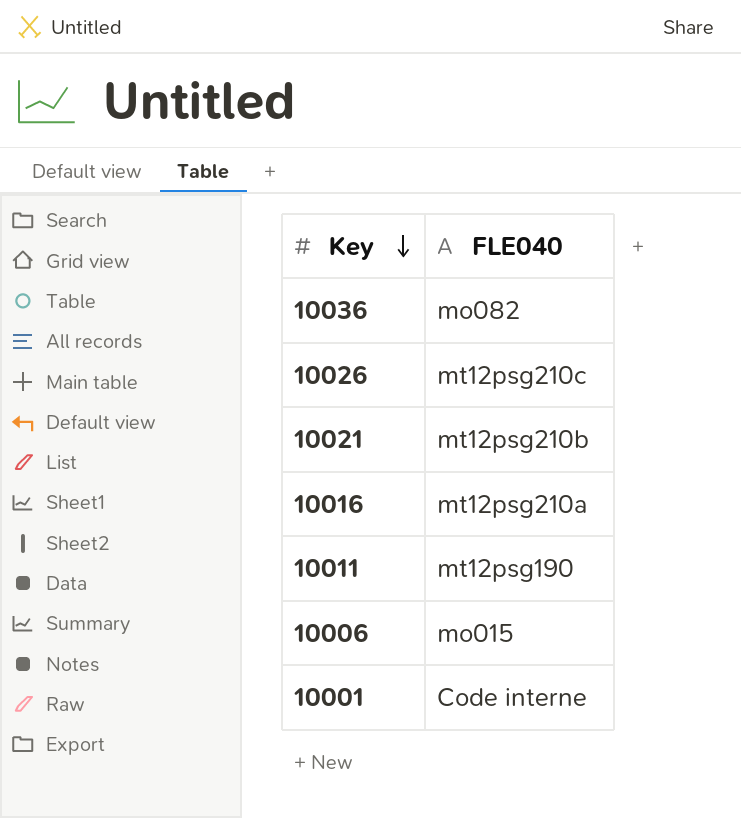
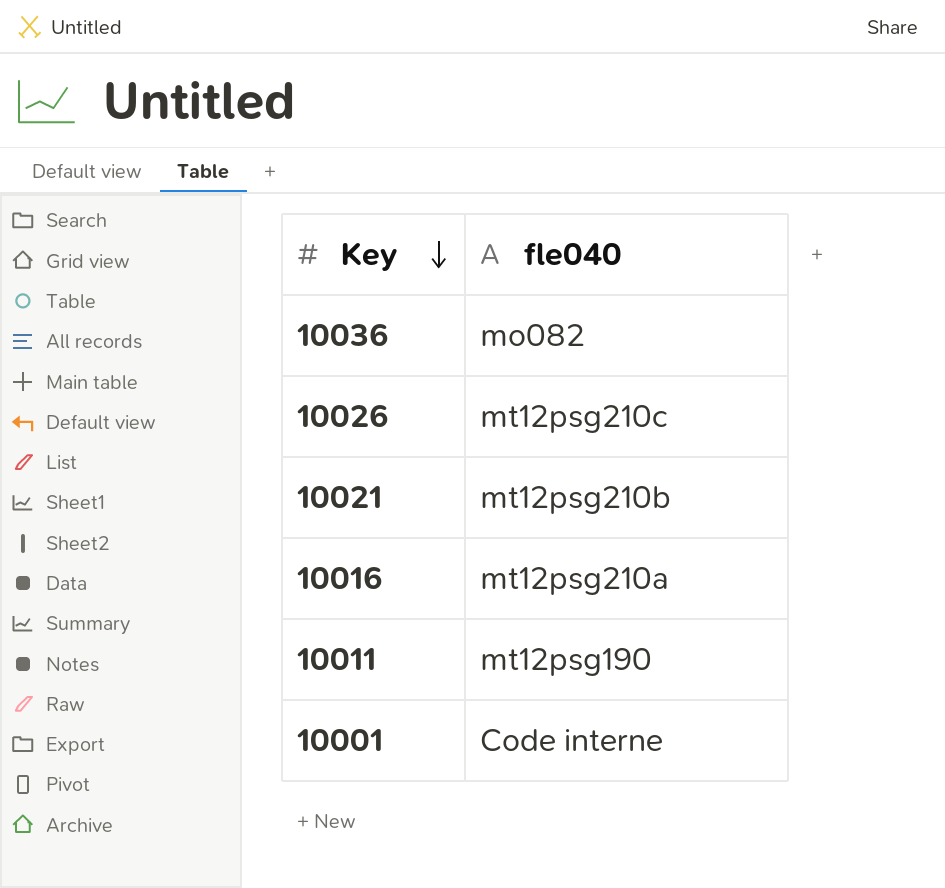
column name: FLE040 -> fle040
row 10006: mo015 -> none

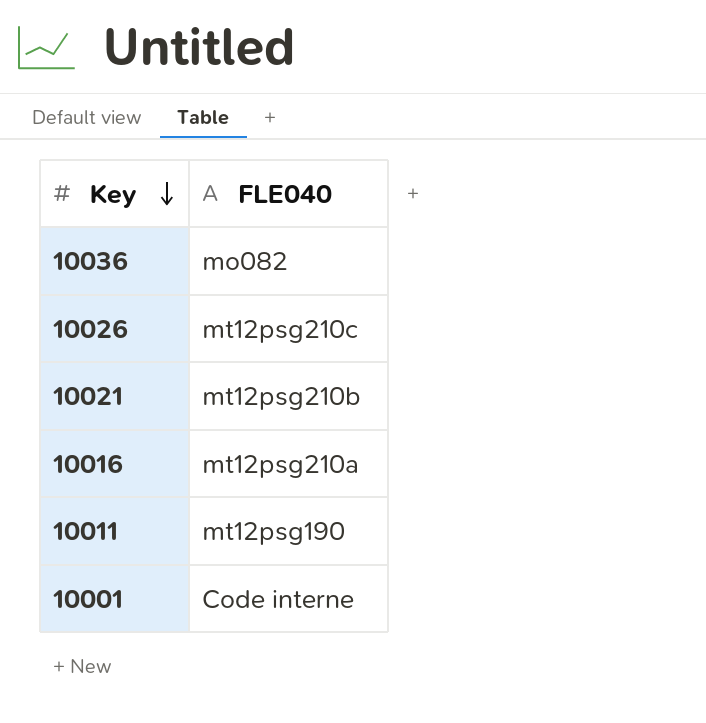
column name: fle040 -> FLE040

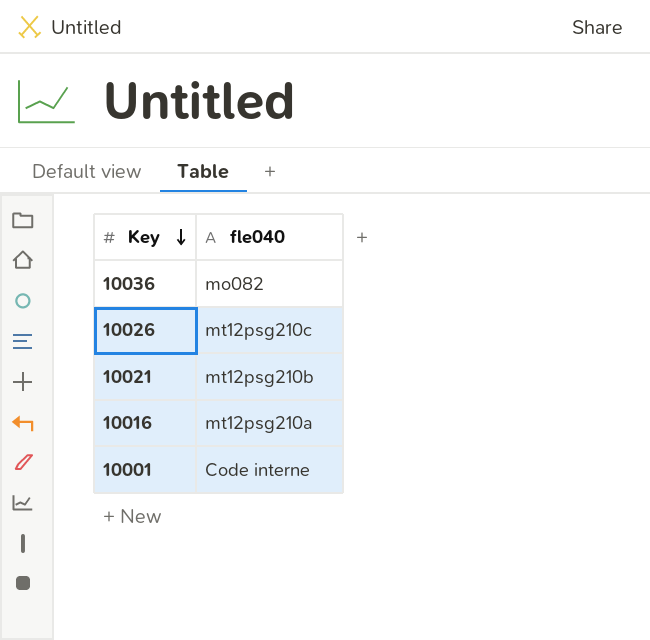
column name: FLE040 -> fle040
row 10011: mt12psg190 -> none

